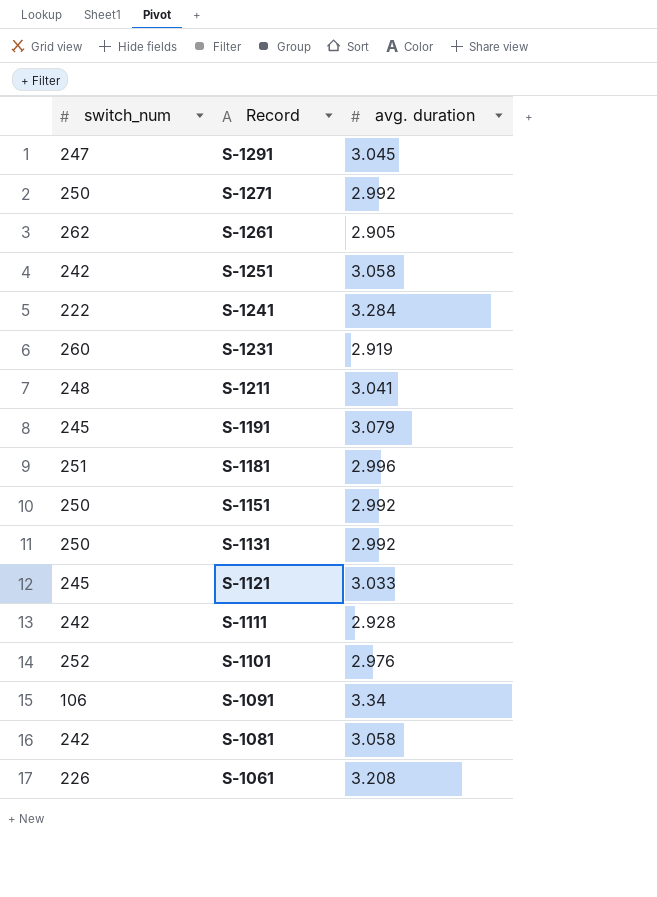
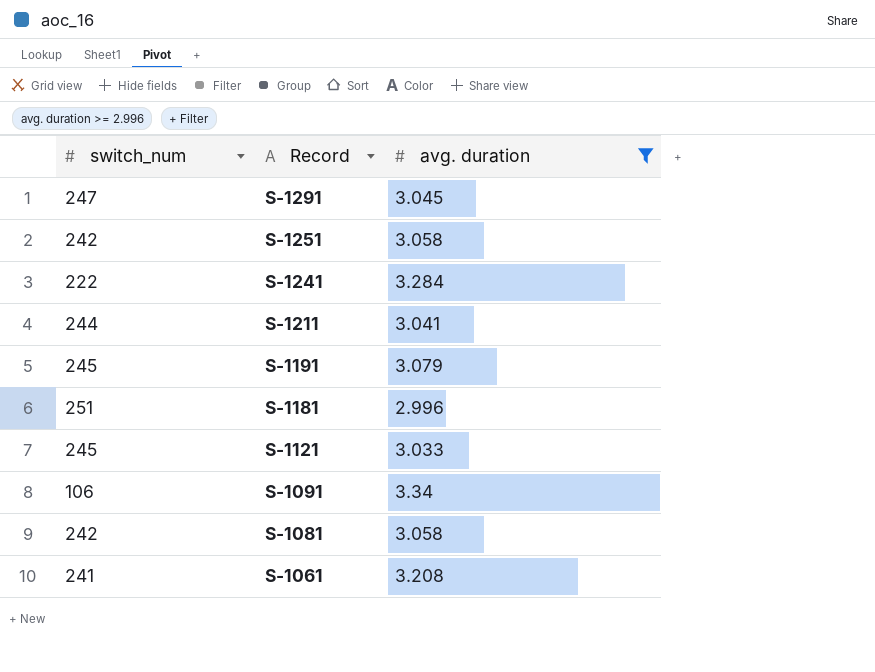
filter: none -> avg. duration >= 2.996
S-1211 | switch_num: 248 -> 244
S-1061 | switch_num: 226 -> 241

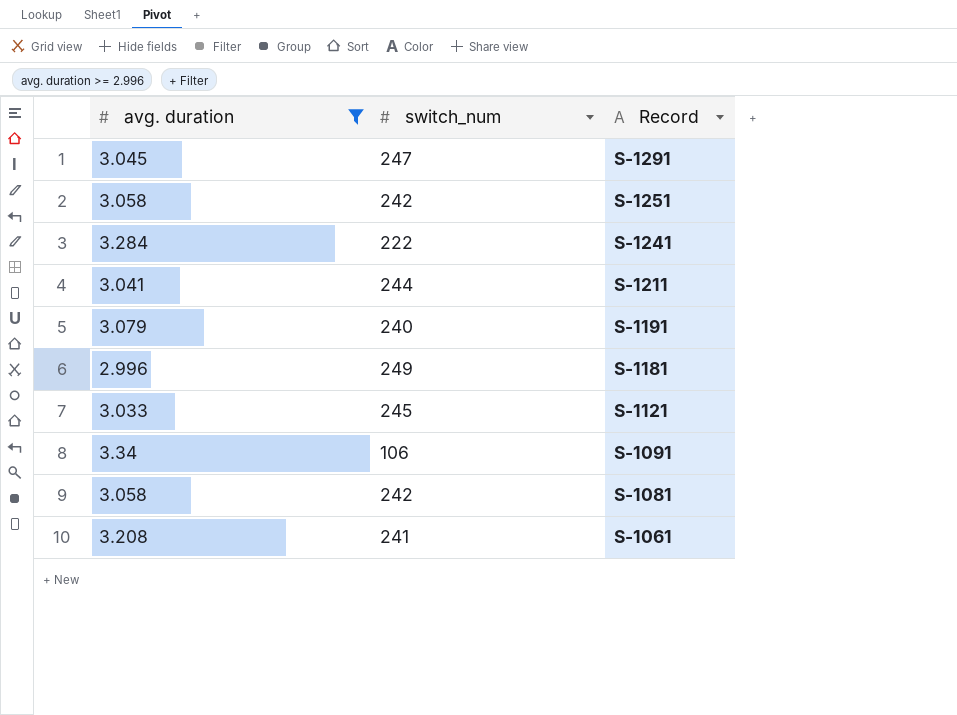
column avg. duration | position: 3 -> 1
S-1191 | switch_num: 245 -> 240
S-1181 | switch_num: 251 -> 249

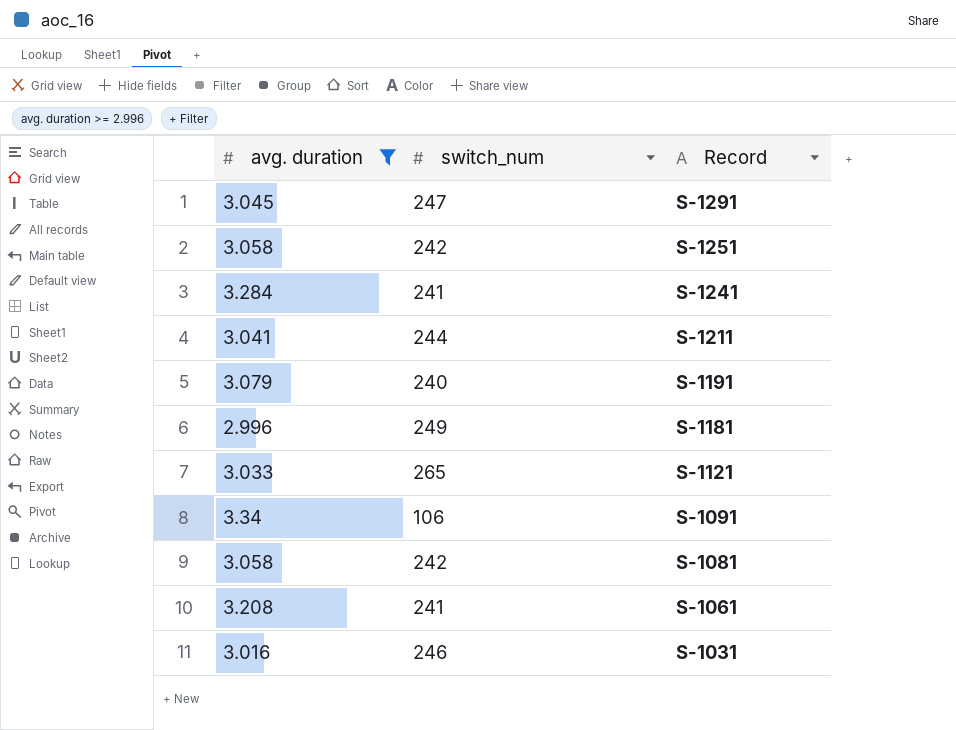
S-1241 | switch_num: 222 -> 241
S-1121 | switch_num: 245 -> 265
row S-1031: none -> 3.016 | 246

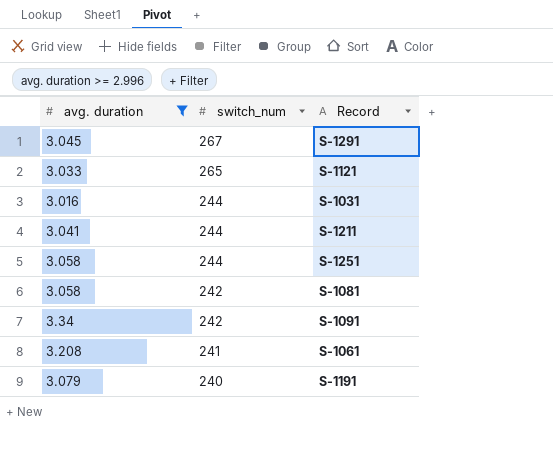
row order: Record descending -> switch_num descending
row S-1241: 3.284 | 241 -> none
row S-1181: 2.996 | 249 -> none
S-1291 | switch_num: 247 -> 267
S-1031 | switch_num: 246 -> 244
S-1251 | switch_num: 242 -> 244
S-1091 | switch_num: 106 -> 242

